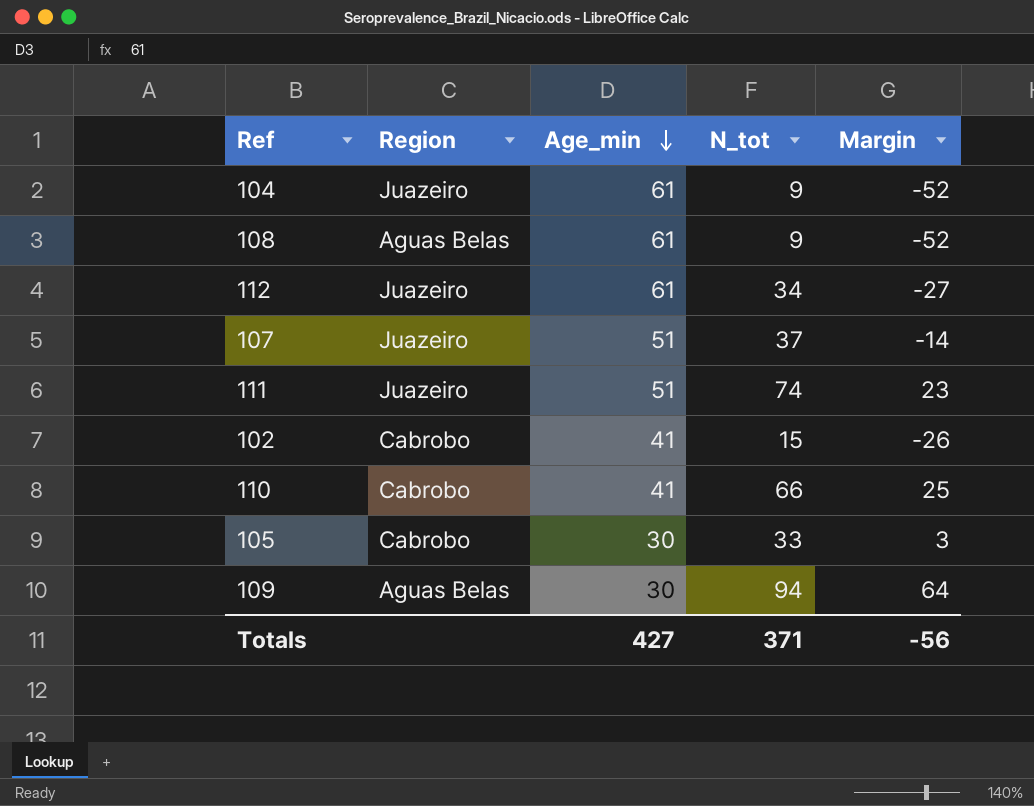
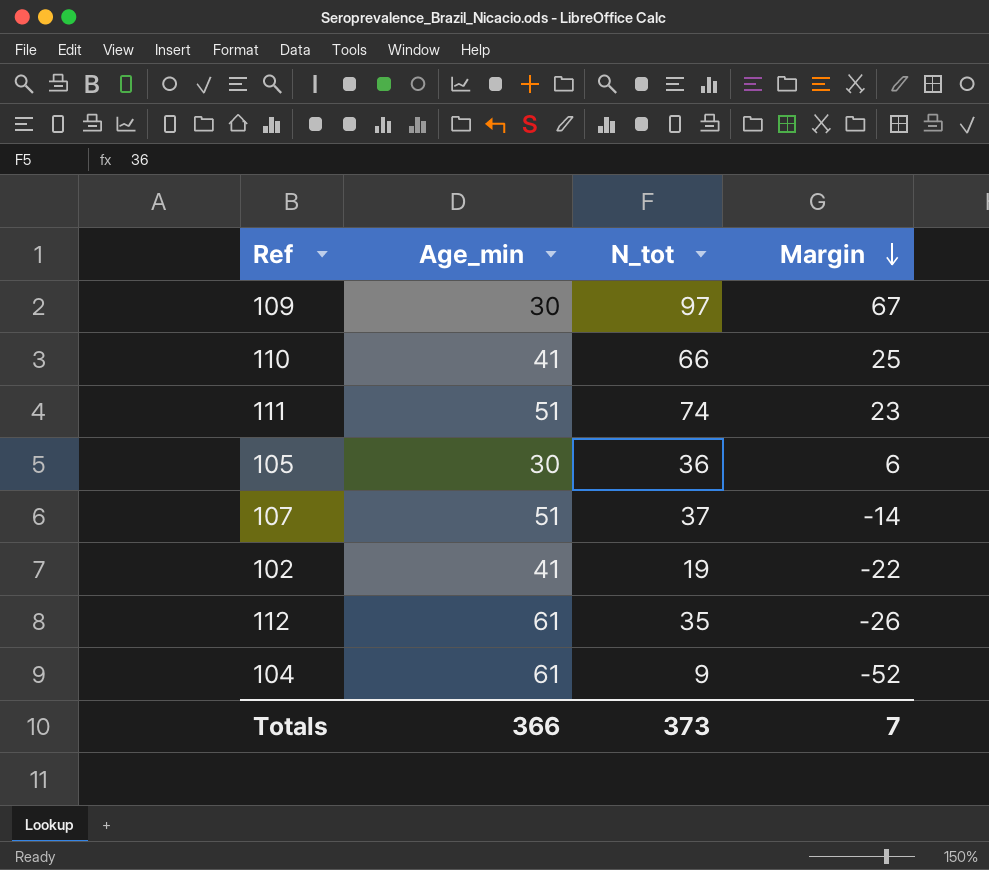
row order: Age_min descending -> Margin descending
column Region | position: 2 -> none
row 108: Aguas Belas | 61 | 9 | -52 -> none
109 | N_tot: 94 -> 97
109 | Margin: 64 -> 67
105 | N_tot: 33 -> 36
105 | Margin: 3 -> 6
102 | N_tot: 15 -> 19
102 | Margin: -26 -> -22
112 | N_tot: 34 -> 35
112 | Margin: -27 -> -26
Totals | Age_min: 427 -> 366
Totals | N_tot: 371 -> 373
Totals | Margin: -56 -> 7

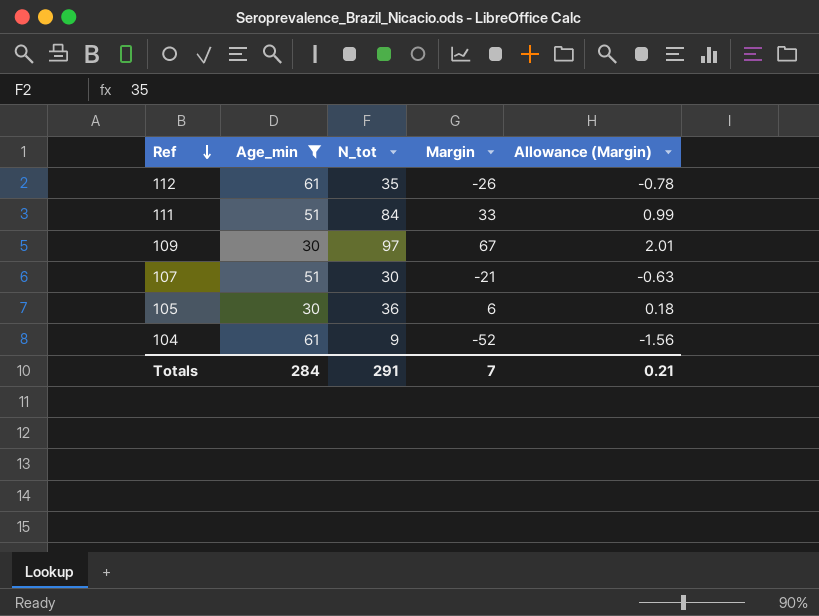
filter: none -> Age_min != 41
row order: Margin descending -> Ref descending
column Allowance (Margin) | formula: none -> [Margin] * 0.03
111 | N_tot: 74 -> 84
111 | Margin: 23 -> 33
107 | N_tot: 37 -> 30
107 | Margin: -14 -> -21
Totals | Age_min: 366 -> 284
Totals | N_tot: 373 -> 291

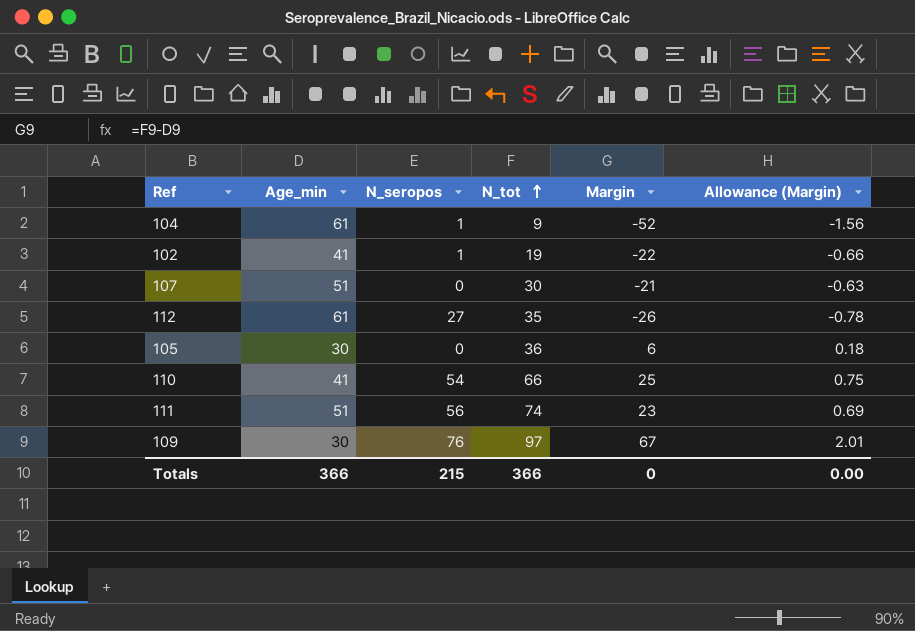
filter: Age_min != 41 -> none
row order: Ref descending -> N_tot ascending
column N_seropos | position: none -> 3
111 | N_tot: 84 -> 74
111 | Margin: 33 -> 23
111 | Allowance (Margin): 0.99 -> 0.69
Totals | Age_min: 284 -> 366
Totals | N_tot: 291 -> 366
Totals | Margin: 7 -> 0
Totals | Allowance (Margin): 0.21 -> 0.00

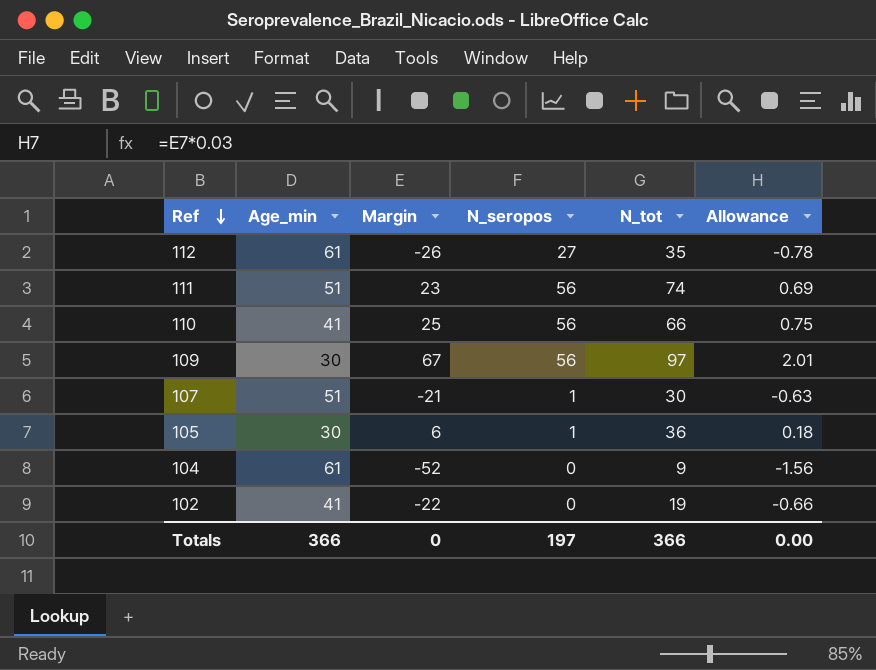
row order: N_tot ascending -> Ref descending
column Margin | position: 5 -> 3
column name: Allowance (Margin) -> Allowance
110 | N_seropos: 54 -> 56
109 | N_seropos: 76 -> 56
107 | N_seropos: 0 -> 1
105 | N_seropos: 0 -> 1
104 | N_seropos: 1 -> 0
102 | N_seropos: 1 -> 0
Totals | N_seropos: 215 -> 197

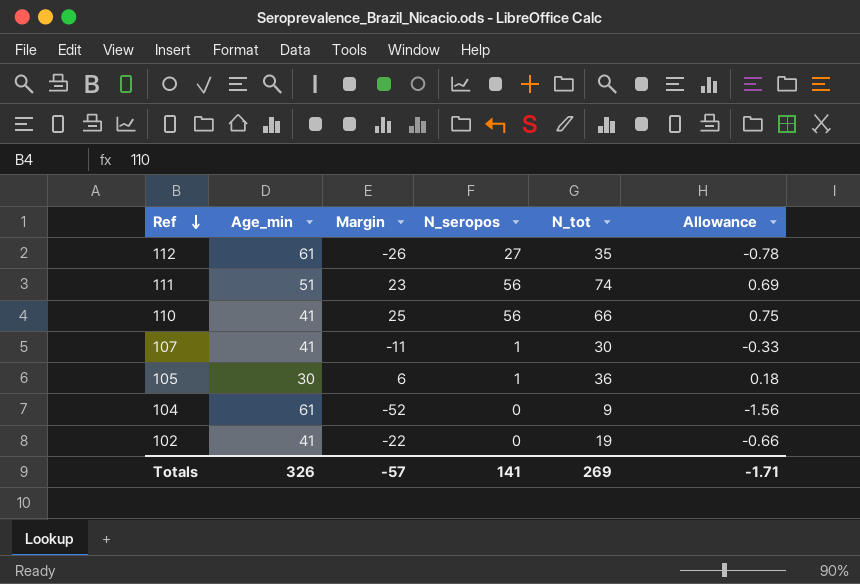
row 109: 30 | 67 | 56 | 97 | 2.01 -> none
107 | Age_min: 51 -> 41
107 | Margin: -21 -> -11
107 | Allowance: -0.63 -> -0.33
Totals | Age_min: 366 -> 326
Totals | Margin: 0 -> -57
Totals | N_seropos: 197 -> 141
Totals | N_tot: 366 -> 269
Totals | Allowance: 0.00 -> -1.71

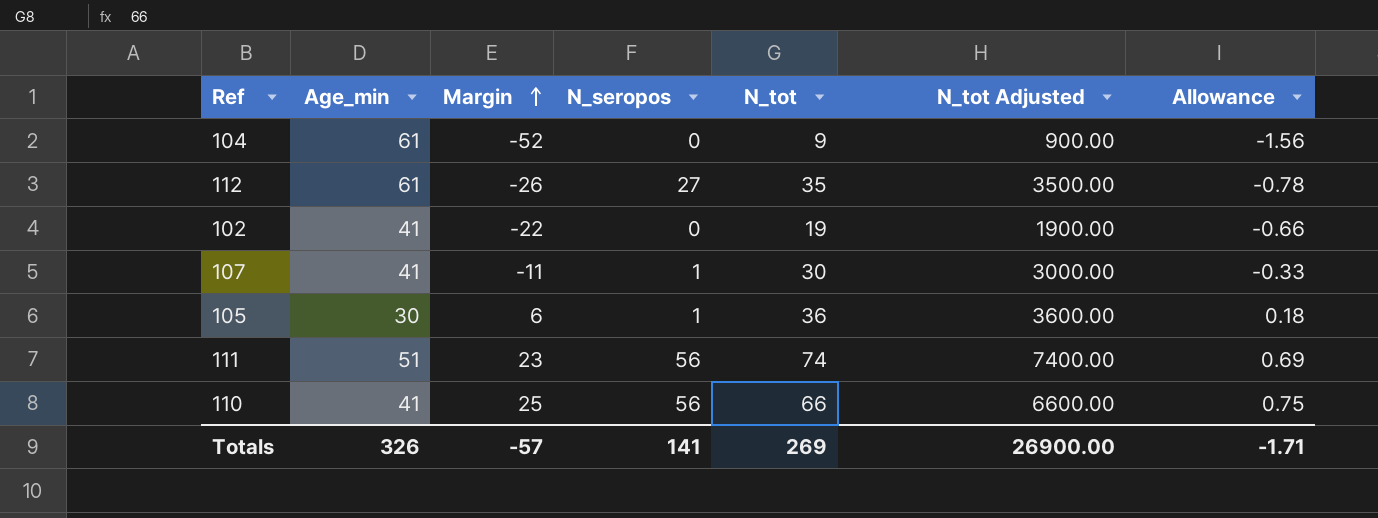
row order: Ref descending -> Margin ascending
column N_tot Adjusted | formula: none -> [N_tot] * 100

